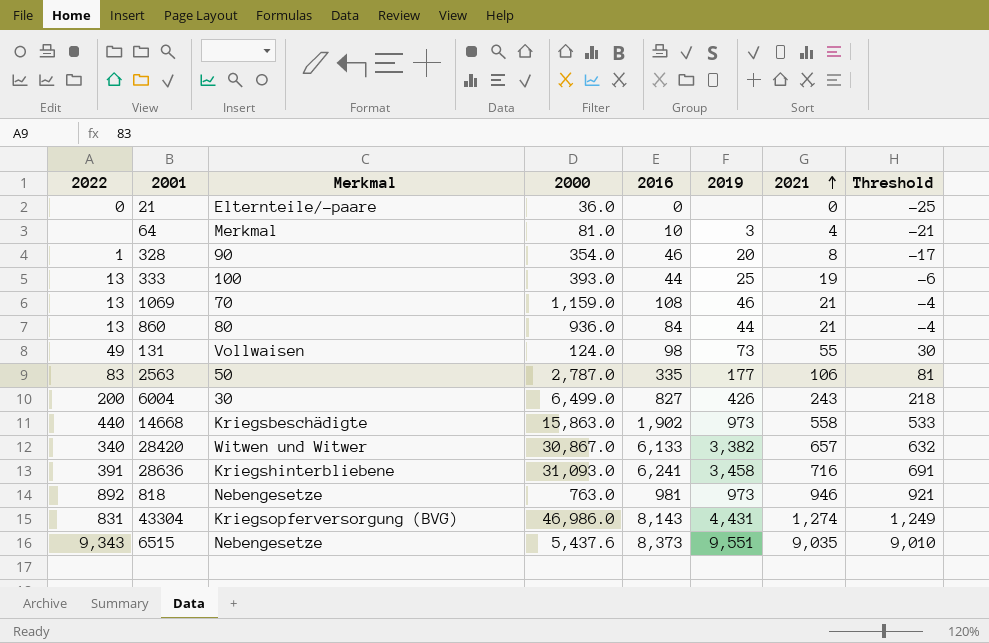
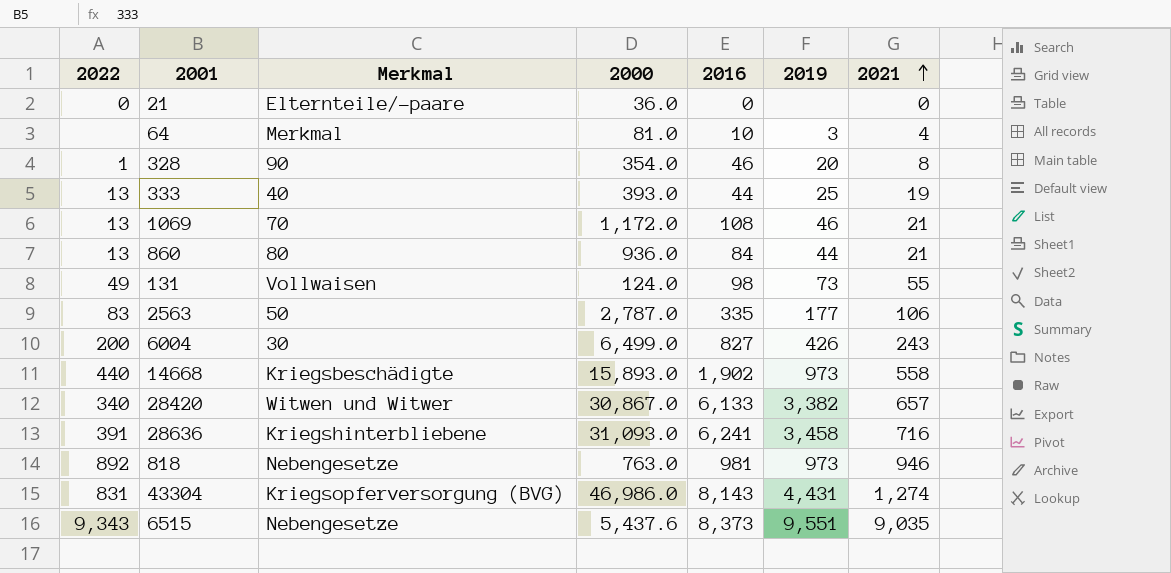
column Threshold | formula: [2021] - 25 -> none
333 | Merkmal: 100 -> 40
1069 | 2000: 1,159.0 -> 1,172.0
14668 | 2000: 15,863.0 -> 15,893.0

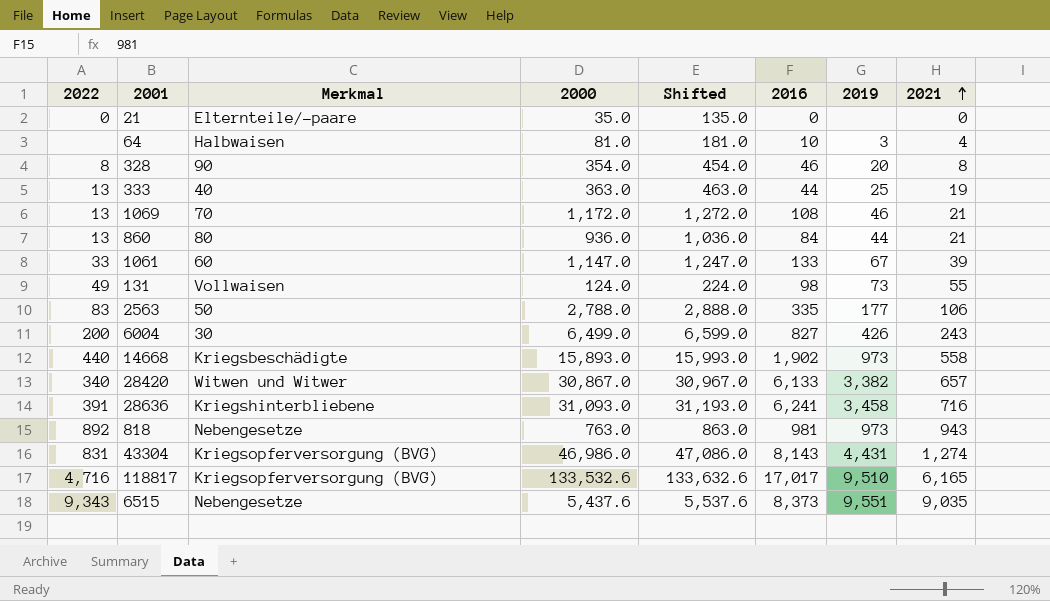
column Shifted | formula: none -> [2000] + 100
21 | 2000: 36.0 -> 35.0
64 | Merkmal: Merkmal -> Halbwaisen
328 | 2022: 1 -> 8
333 | 2000: 393.0 -> 363.0
row 1061: none -> 33 | 60 | 1,147.0 | 1,247.0 | 133 | 67 | 39
2563 | 2000: 2,787.0 -> 2,788.0
818 | 2021: 946 -> 943
row 118817: none -> 4,716 | Kriegsopferversorgung (BVG) | 133,532.6 | 133,632.6 | 17,017 | 9,510 | 6,165

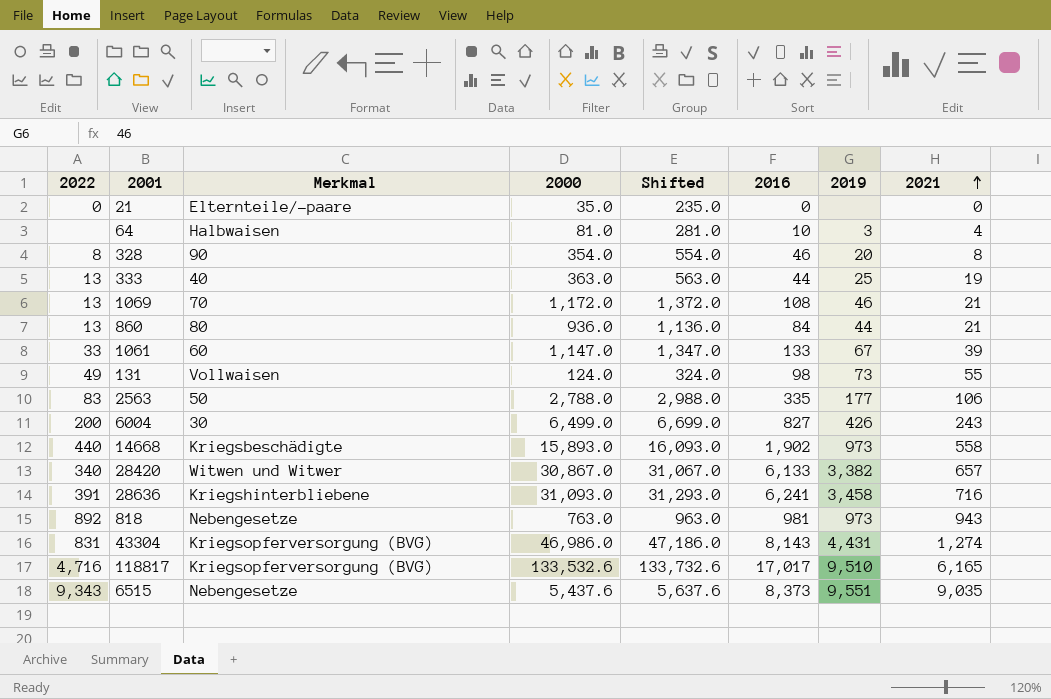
column Shifted | formula: [2000] + 100 -> [2000] + 200

